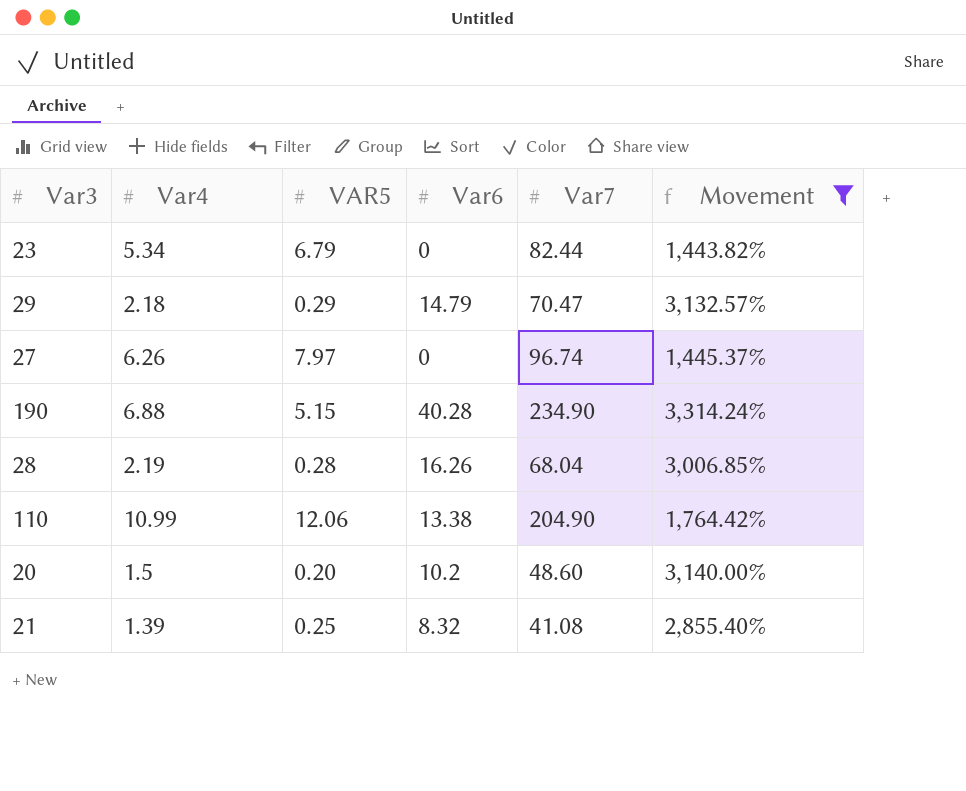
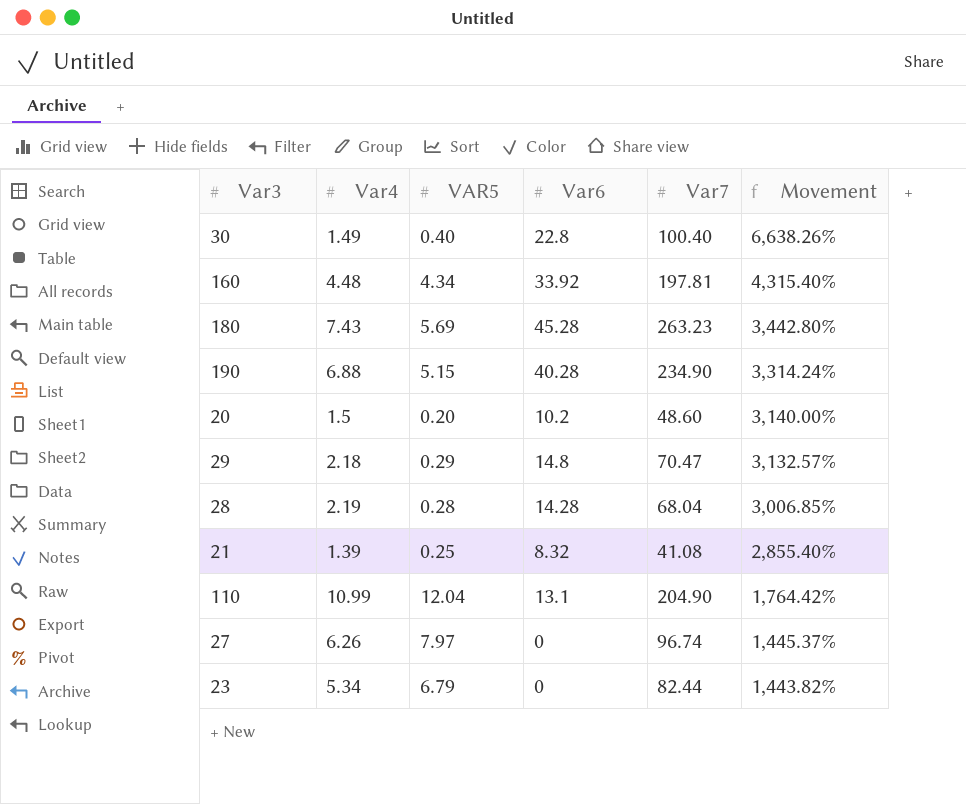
filter: Movement <= 3,314.24% -> none
row order: none -> Movement descending
29 | Var6: 14.79 -> 14.8
28 | Var6: 16.26 -> 14.28
110 | VAR5: 12.06 -> 12.04
110 | Var6: 13.38 -> 13.1

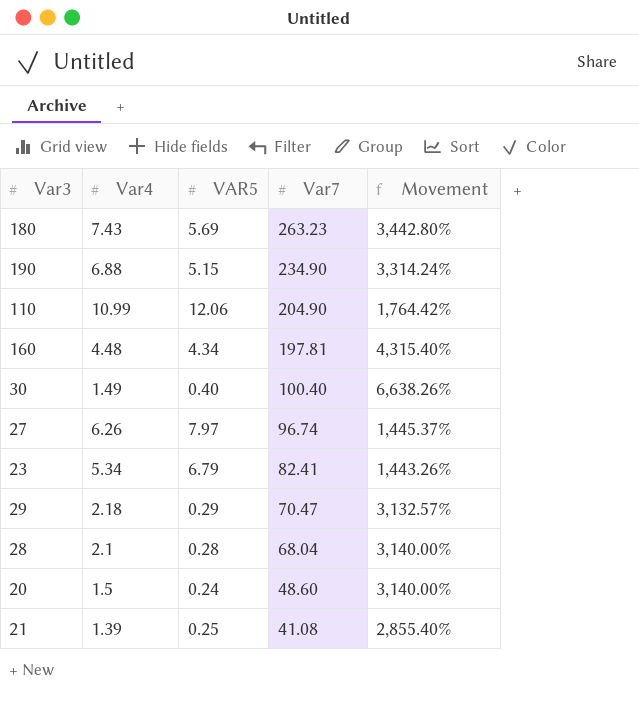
row order: Movement descending -> Var7 descending
column Var6 | position: 4 -> none
110 | VAR5: 12.04 -> 12.06
23 | Var7: 82.44 -> 82.41
23 | Movement: 1,443.82% -> 1,443.26%
28 | Var4: 2.19 -> 2.1
28 | Movement: 3,006.85% -> 3,140.00%
20 | VAR5: 0.20 -> 0.24

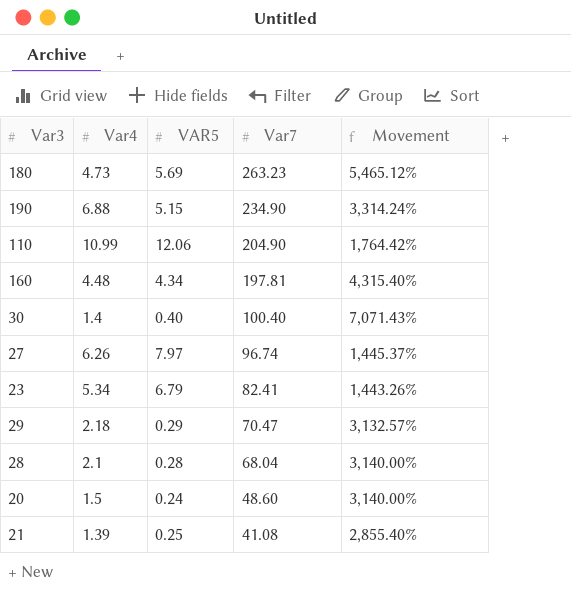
180 | Var4: 7.43 -> 4.73
180 | Movement: 3,442.80% -> 5,465.12%
30 | Var4: 1.49 -> 1.4
30 | Movement: 6,638.26% -> 7,071.43%

